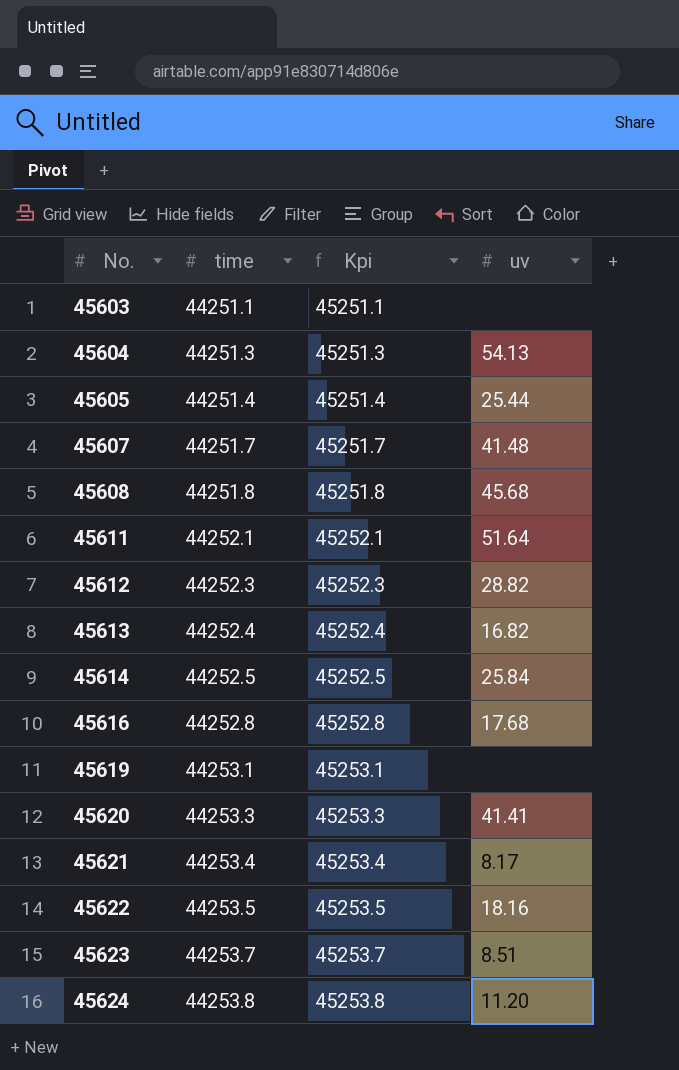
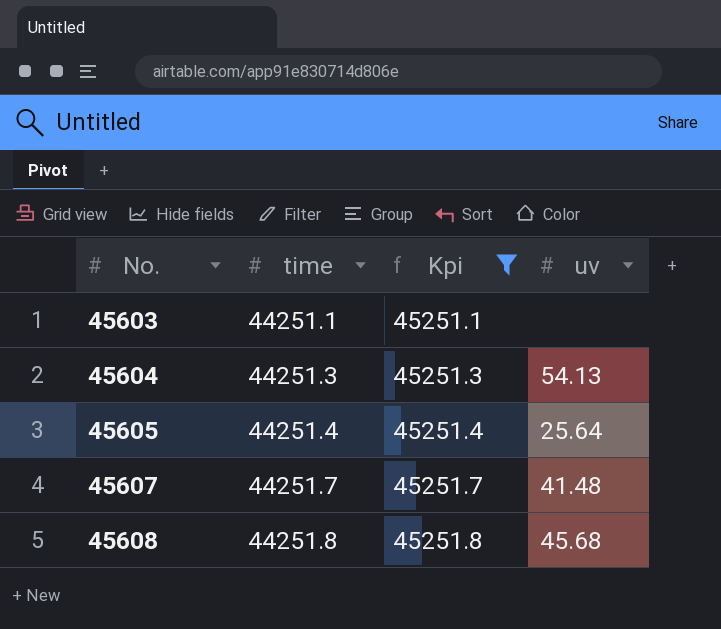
filter: none -> Kpi <= 45251.8
45605 | uv: 25.44 -> 25.64

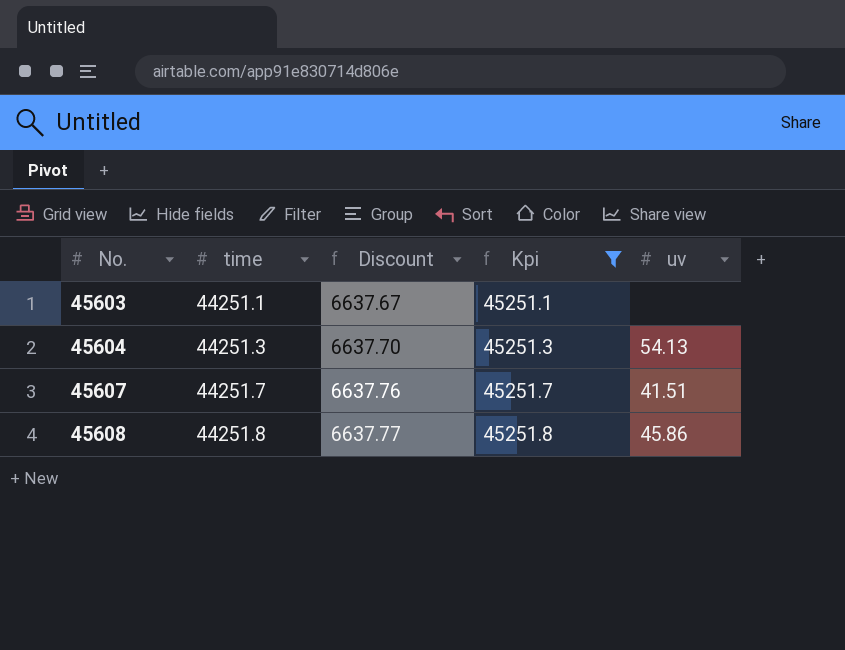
column Discount | formula: none -> [time] * 0.15
row 45605: 44251.4 | 45251.4 | 25.64 -> none
45607 | uv: 41.48 -> 41.51
45608 | uv: 45.68 -> 45.86

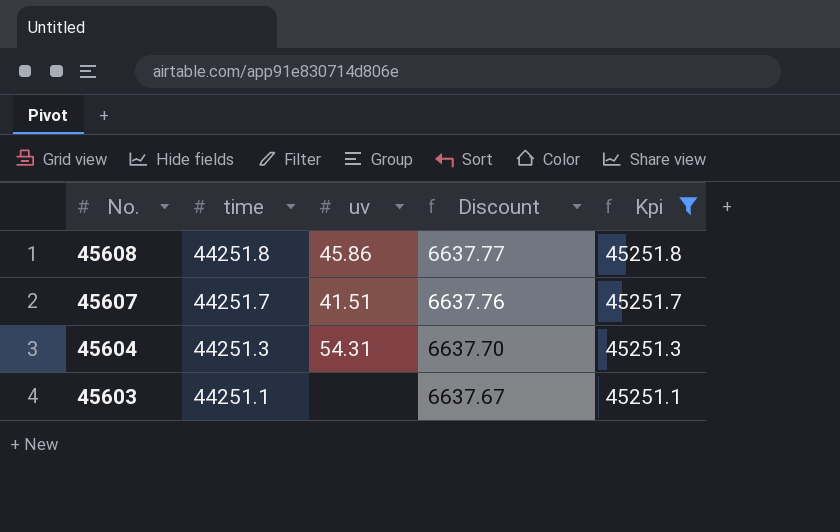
row order: No. ascending -> No. descending
column uv | position: 5 -> 3
45604 | uv: 54.13 -> 54.31

